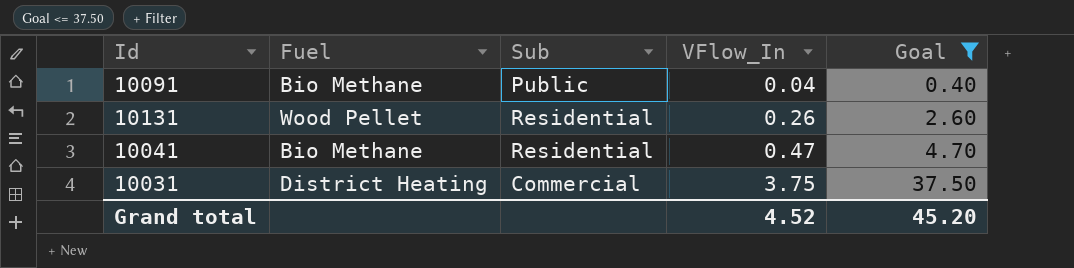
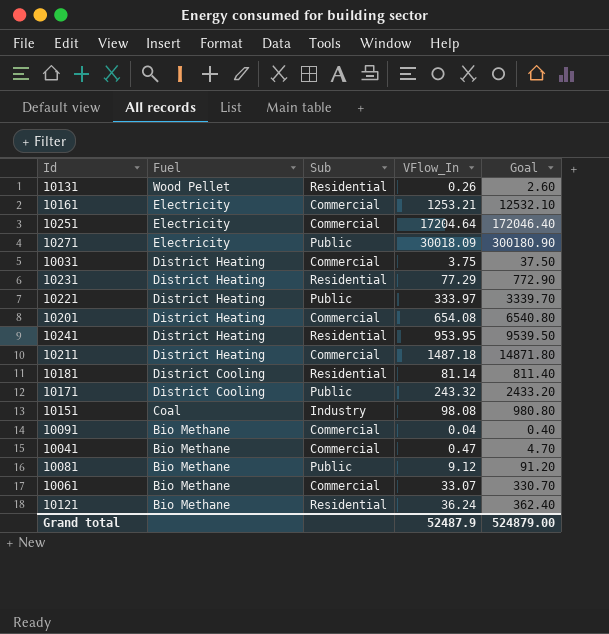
filter: Goal <= 37.50 -> none
row order: VFlow_In ascending -> Fuel descending
10091 | Sub: Public -> Commercial
10041 | Sub: Residential -> Commercial
Grand total | VFlow_In: 4.52 -> 52487.9
Grand total | Goal: 45.20 -> 524879.00

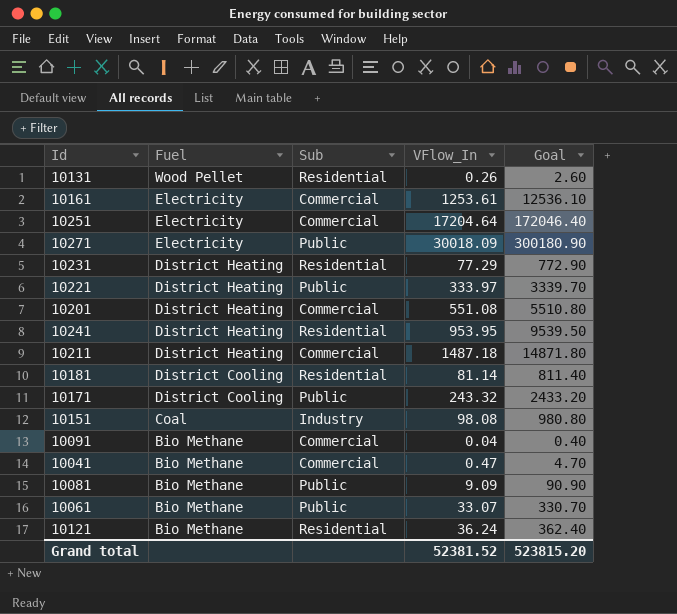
row 10031: District Heating | Commercial | 3.75 | 37.50 -> none
10161 | VFlow_In: 1253.21 -> 1253.61
10161 | Goal: 12532.10 -> 12536.10
10201 | VFlow_In: 654.08 -> 551.08
10201 | Goal: 6540.80 -> 5510.80
10081 | VFlow_In: 9.12 -> 9.09
10081 | Goal: 91.20 -> 90.90
10061 | Sub: Commercial -> Public
Grand total | VFlow_In: 52487.9 -> 52381.52
Grand total | Goal: 524879.00 -> 523815.20

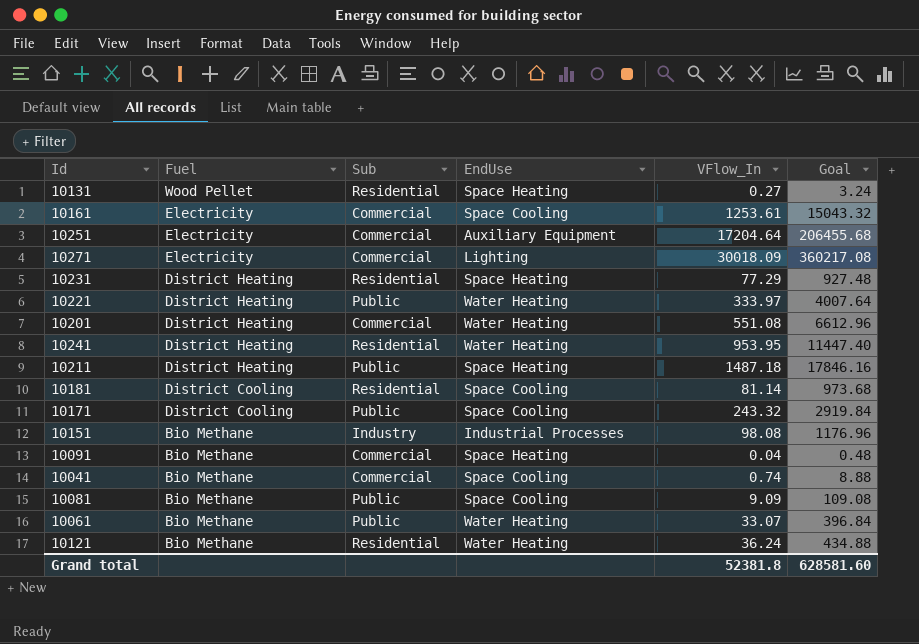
column EndUse | position: none -> 4
column Goal | formula: [VFlow_In] * 10 -> [VFlow_In] * 12
10131 | VFlow_In: 0.26 -> 0.27
10271 | Sub: Public -> Commercial
10211 | Sub: Commercial -> Public
10151 | Fuel: Coal -> Bio Methane
10041 | VFlow_In: 0.47 -> 0.74
Grand total | VFlow_In: 52381.52 -> 52381.8
Grand total | Goal: 523815.20 -> 628581.60

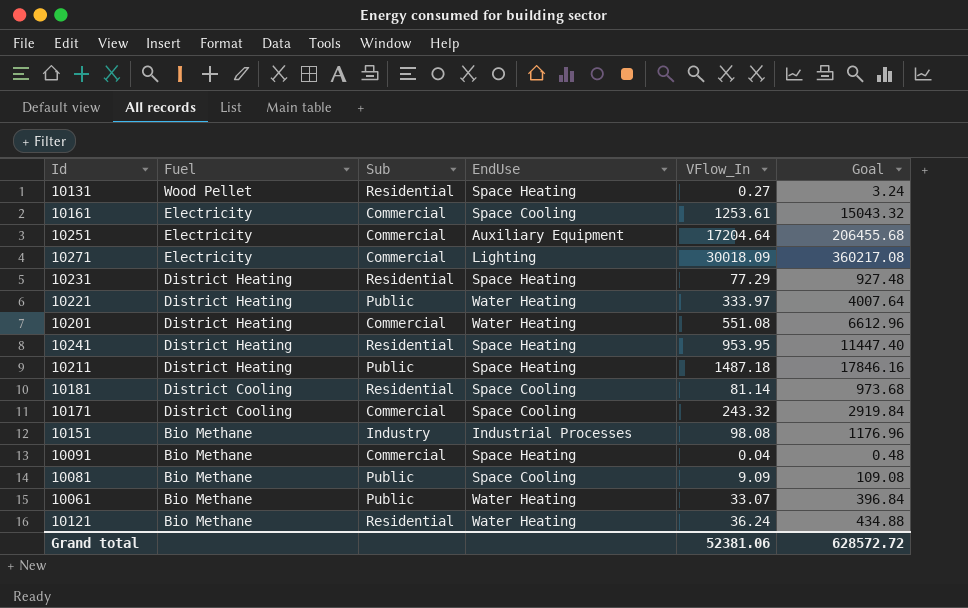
row 10041: Bio Methane | Commercial | Space Cooling | 0.74 | 8.88 -> none
10241 | EndUse: Water Heating -> Space Heating
10171 | Sub: Public -> Commercial
Grand total | VFlow_In: 52381.8 -> 52381.06
Grand total | Goal: 628581.60 -> 628572.72

